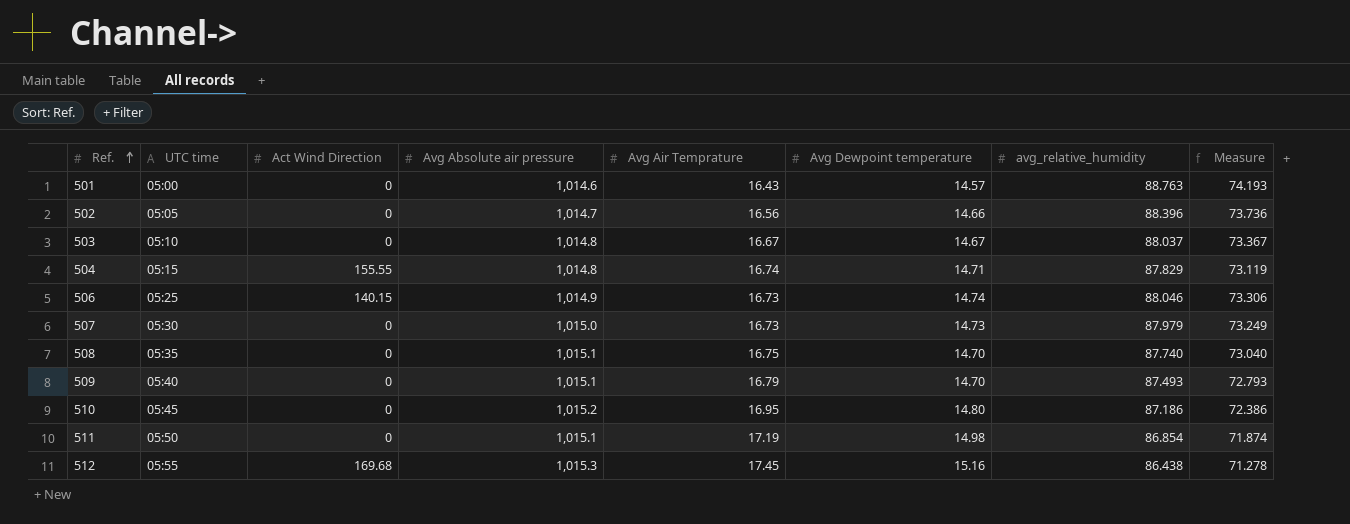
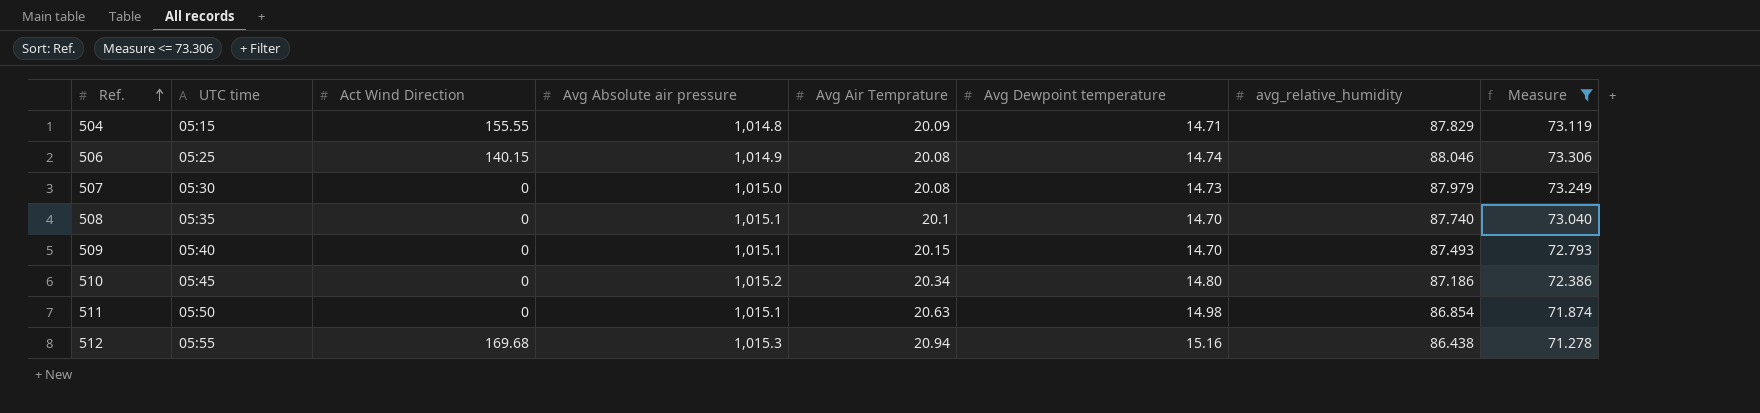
filter: none -> Measure <= 73.306
504 | Avg Air Temprature: 16.74 -> 20.09
506 | Avg Air Temprature: 16.73 -> 20.08
507 | Avg Air Temprature: 16.73 -> 20.08
508 | Avg Air Temprature: 16.75 -> 20.1
509 | Avg Air Temprature: 16.79 -> 20.15
510 | Avg Air Temprature: 16.95 -> 20.34
511 | Avg Air Temprature: 17.19 -> 20.63
512 | Avg Air Temprature: 17.45 -> 20.94

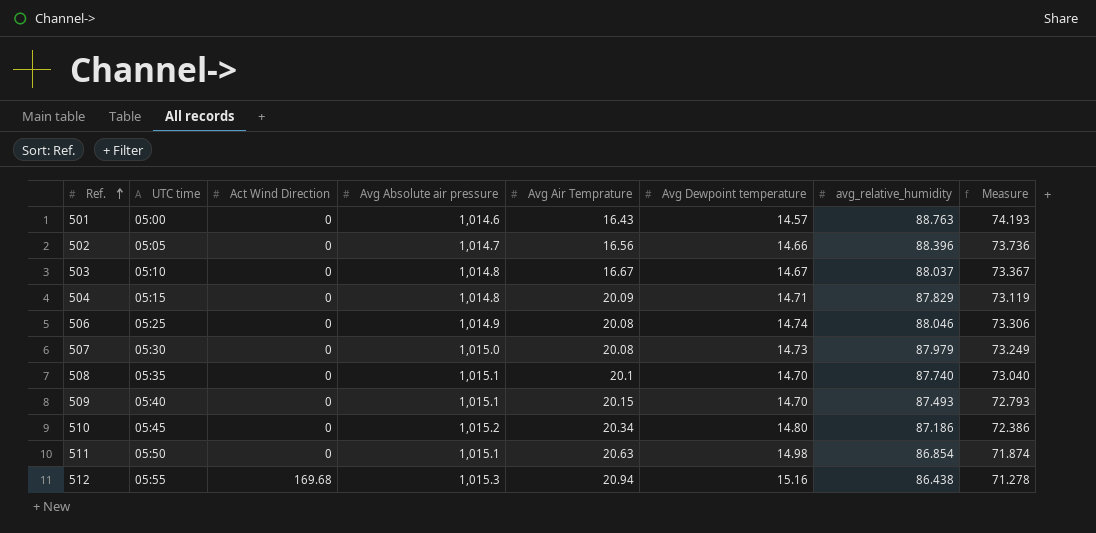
filter: Measure <= 73.306 -> none
504 | Act Wind Direction: 155.55 -> 0
506 | Act Wind Direction: 140.15 -> 0

